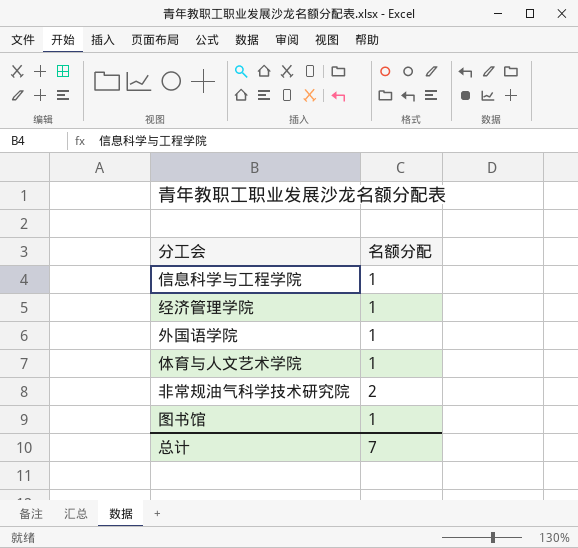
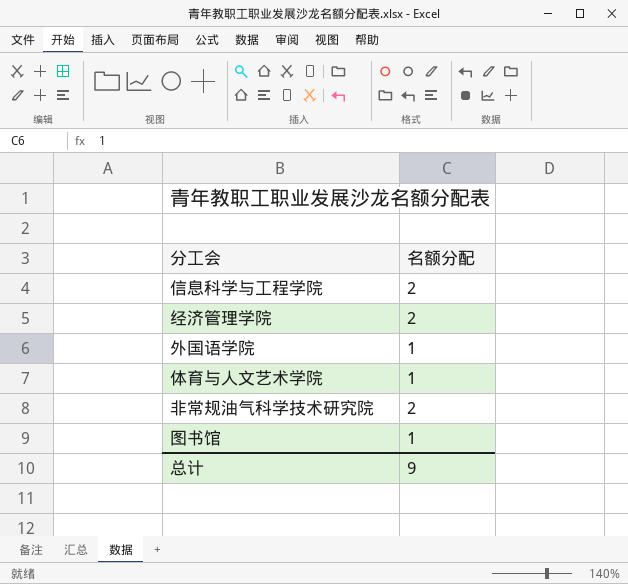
信息科学与工程学院 | 名额分配: 1 -> 2
经济管理学院 | 名额分配: 1 -> 2
总计 | 名额分配: 7 -> 9

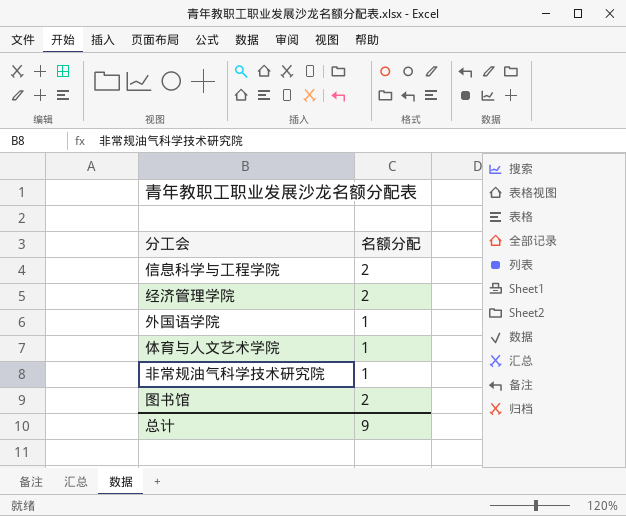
非常规油气科学技术研究院 | 名额分配: 2 -> 1
图书馆 | 名额分配: 1 -> 2

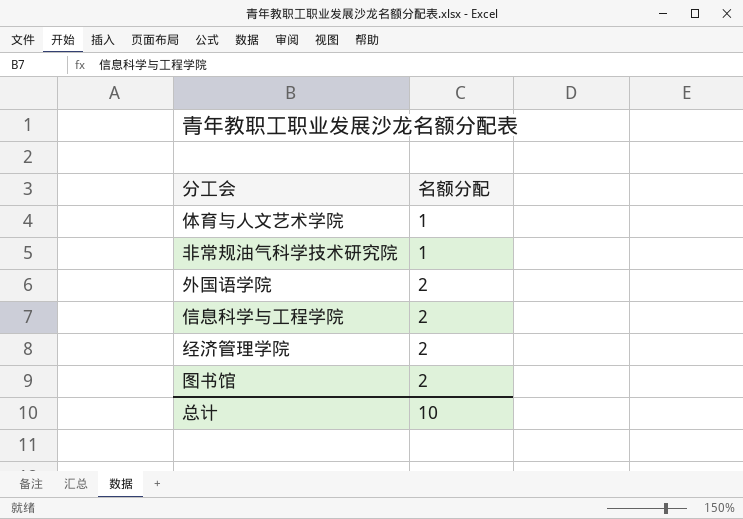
row order: none -> 名额分配 ascending
外国语学院 | 名额分配: 1 -> 2
总计 | 名额分配: 9 -> 10

